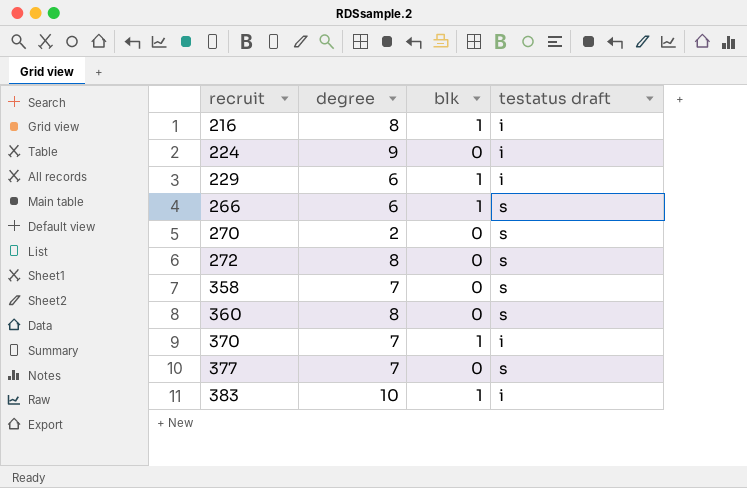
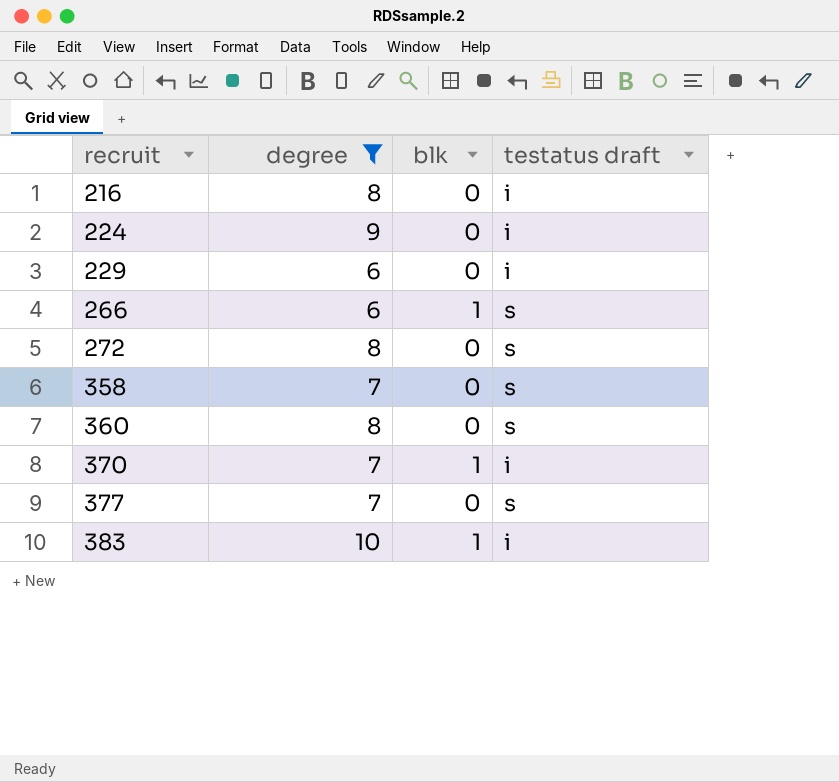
filter: none -> degree != 2
216 | blk: 1 -> 0
229 | blk: 1 -> 0

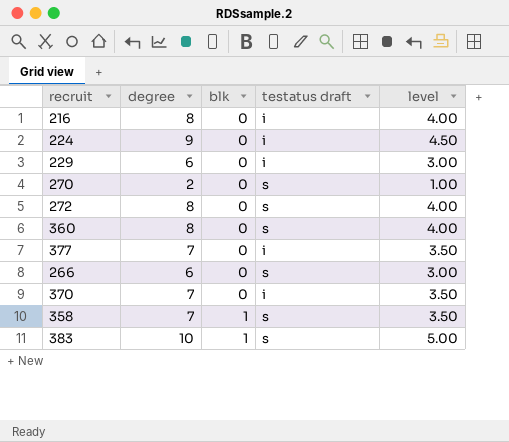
filter: degree != 2 -> none
row order: recruit ascending -> blk ascending
column level | formula: none -> [degree] * 0.5
377 | testatus draft: s -> i
266 | blk: 1 -> 0
370 | blk: 1 -> 0
358 | blk: 0 -> 1
383 | testatus draft: i -> s

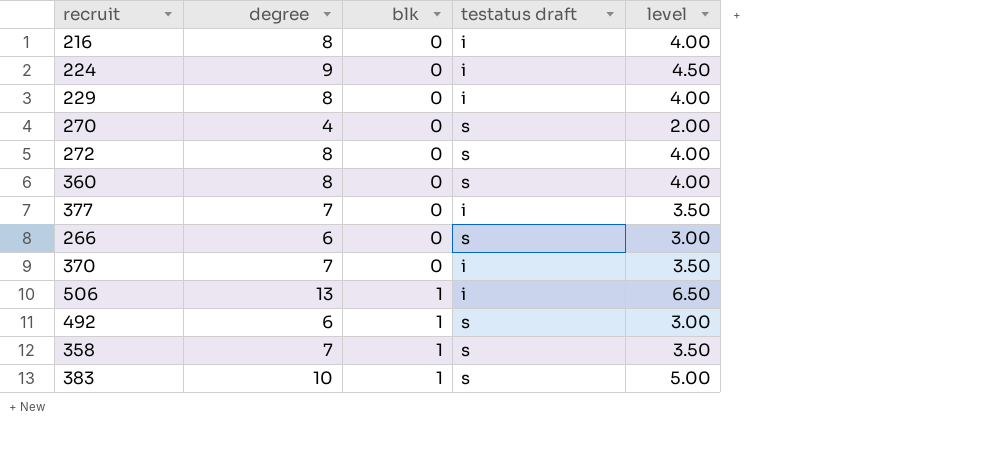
229 | degree: 6 -> 8
229 | level: 3.00 -> 4.00
270 | degree: 2 -> 4
270 | level: 1.00 -> 2.00
row 506: none -> 13 | 1 | i | 6.50
row 492: none -> 6 | 1 | s | 3.00

